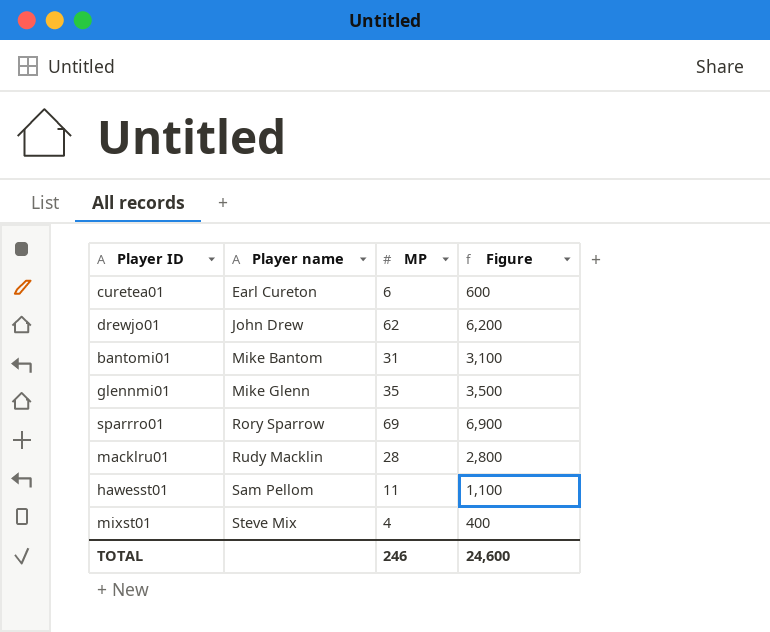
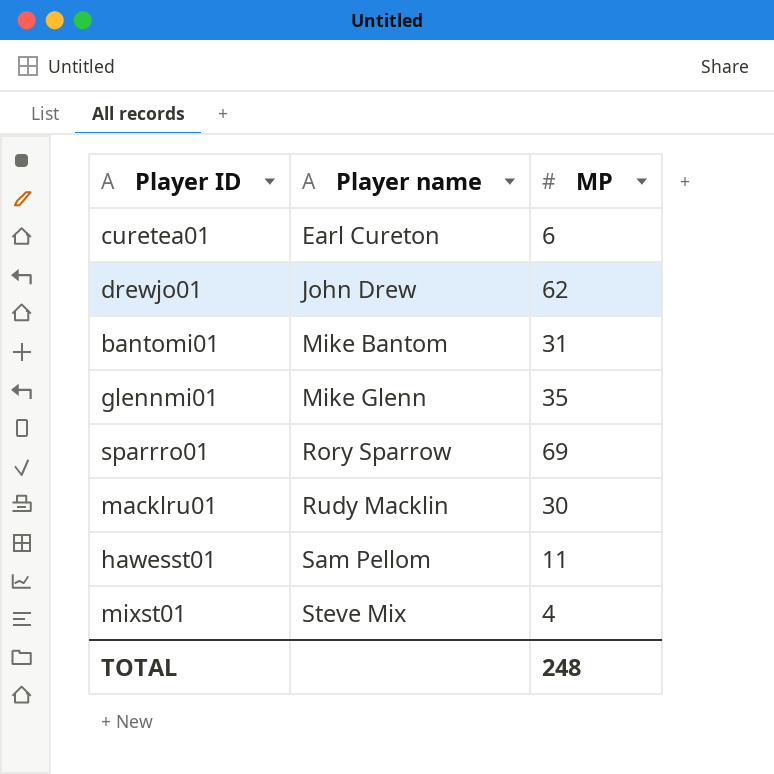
column Figure | formula: [MP] * 100 -> none
macklru01 | MP: 28 -> 30
TOTAL | MP: 246 -> 248

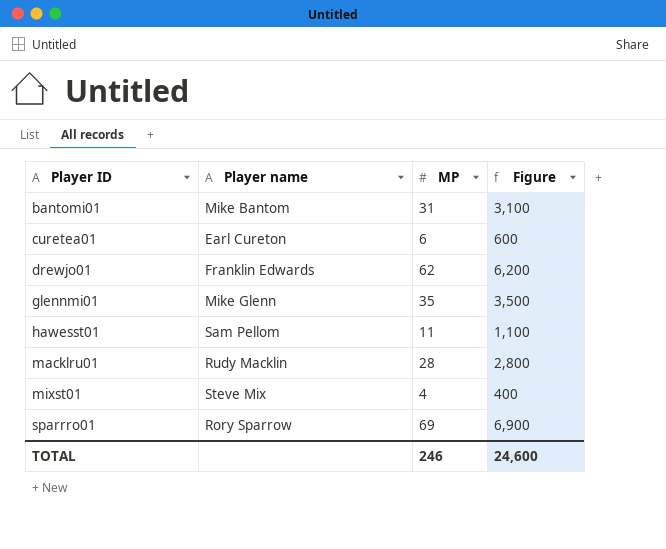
row order: Player name ascending -> Player ID ascending
column Figure | formula: none -> [MP] * 100
drewjo01 | Player name: John Drew -> Franklin Edwards
macklru01 | MP: 30 -> 28
TOTAL | MP: 248 -> 246

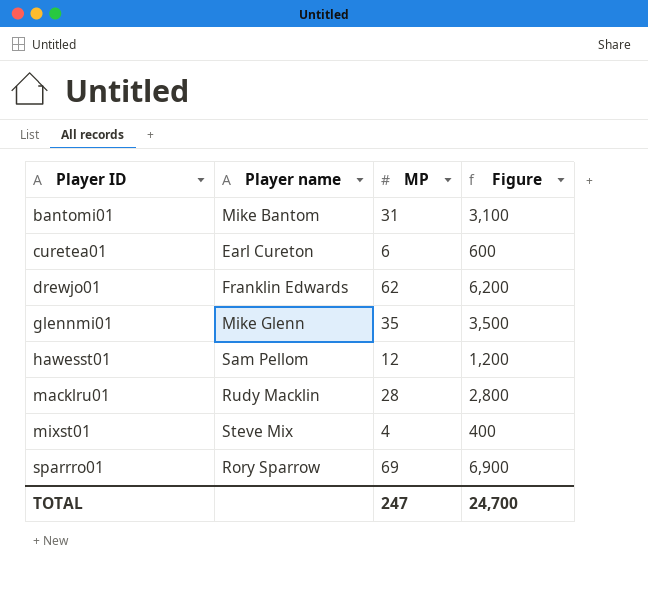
hawesst01 | MP: 11 -> 12
hawesst01 | Figure: 1,100 -> 1,200
TOTAL | MP: 246 -> 247
TOTAL | Figure: 24,600 -> 24,700

